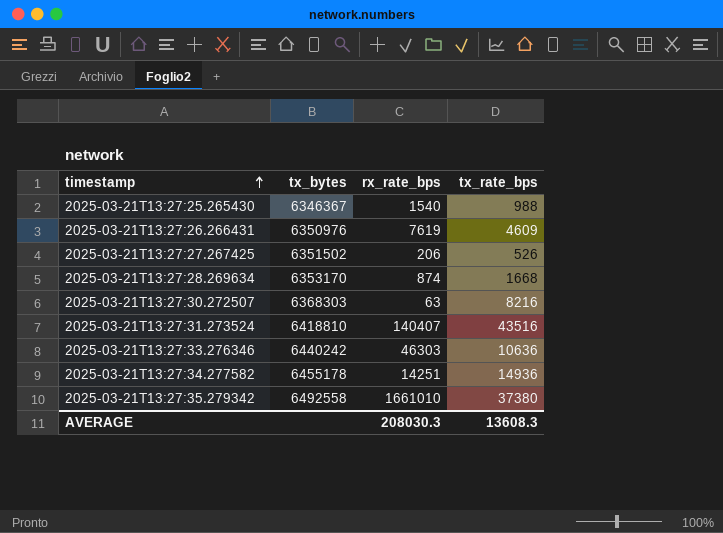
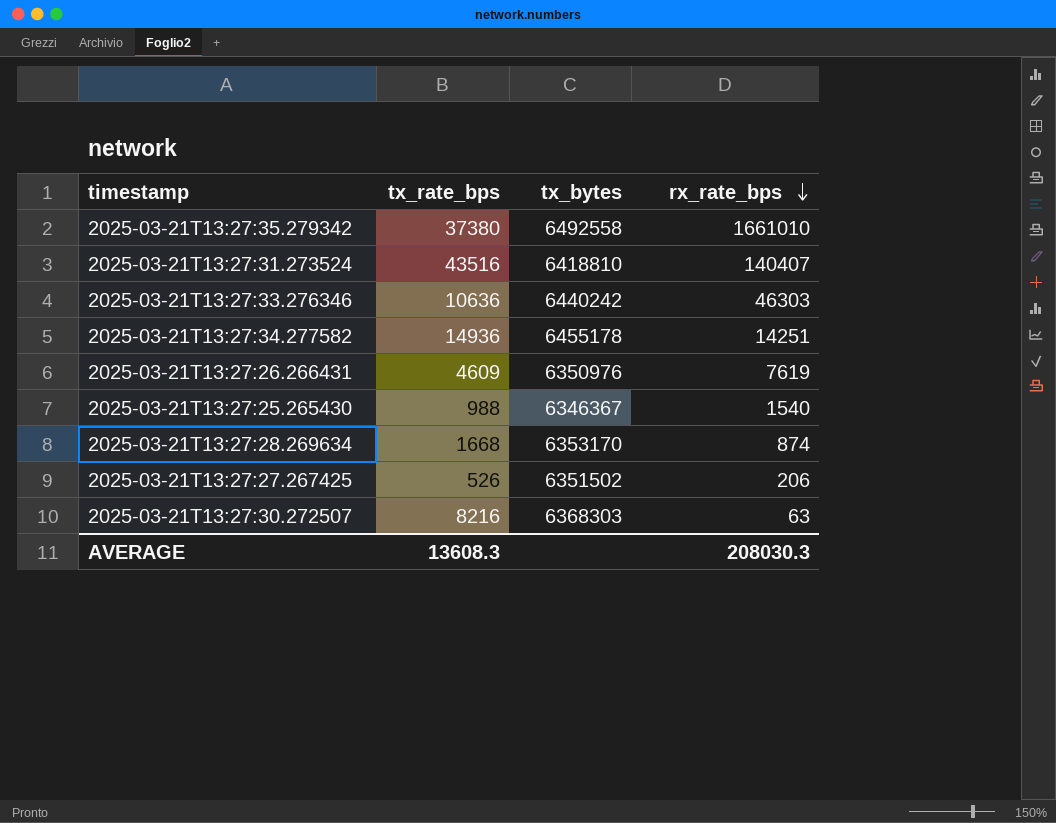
row order: timestamp ascending -> rx_rate_bps descending
column tx_rate_bps | position: 4 -> 2

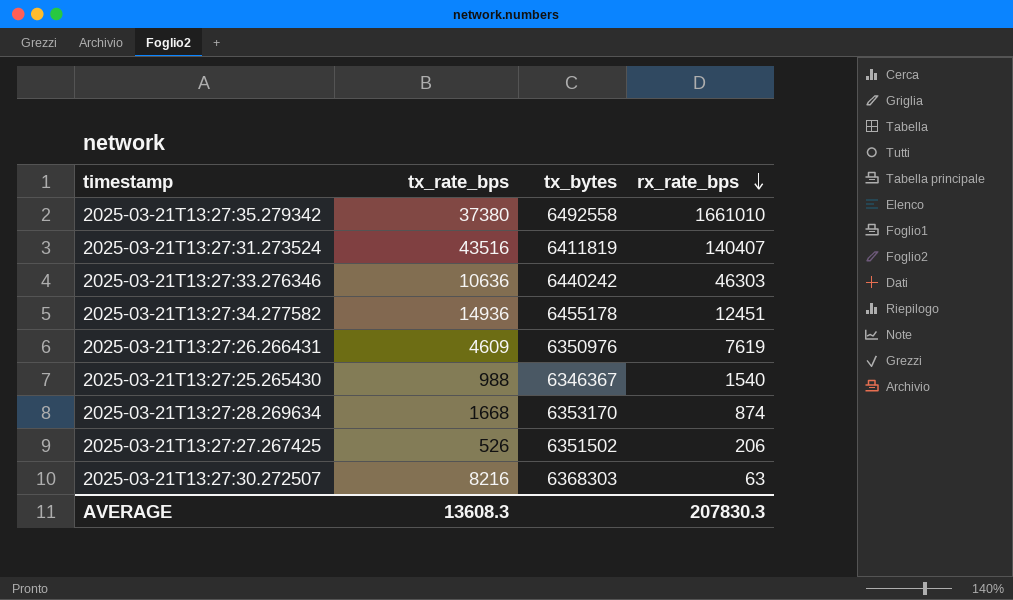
2025-03-21T13:27:31.273524 | tx_bytes: 6418810 -> 6411819
2025-03-21T13:27:34.277582 | rx_rate_bps: 14251 -> 12451
AVERAGE | rx_rate_bps: 208030.3 -> 207830.3

